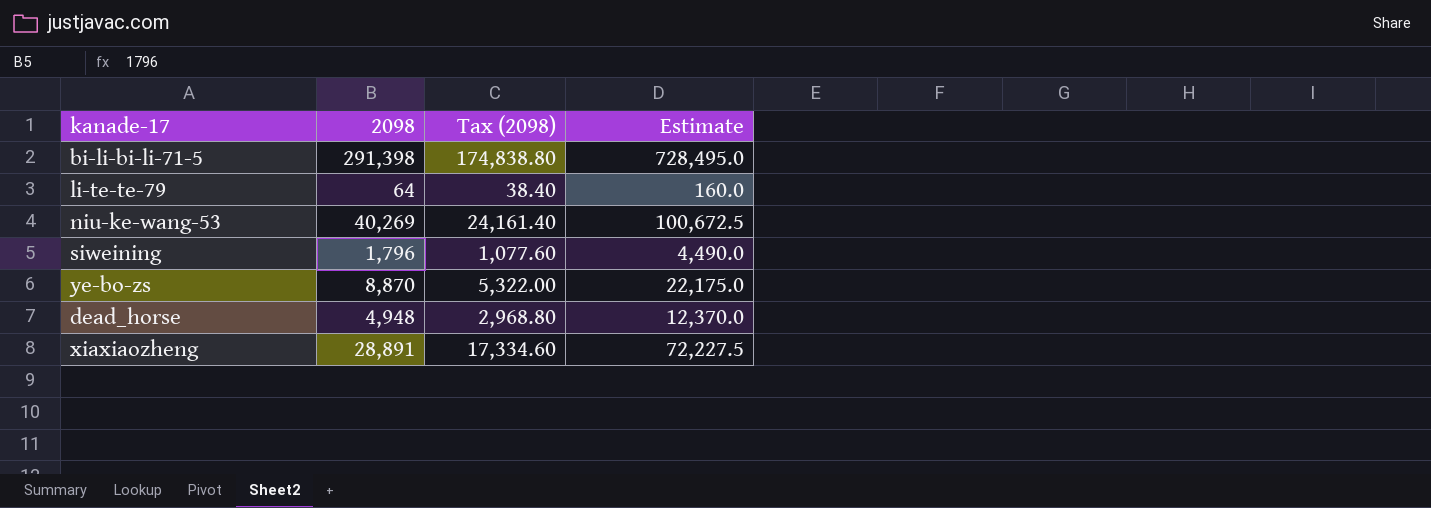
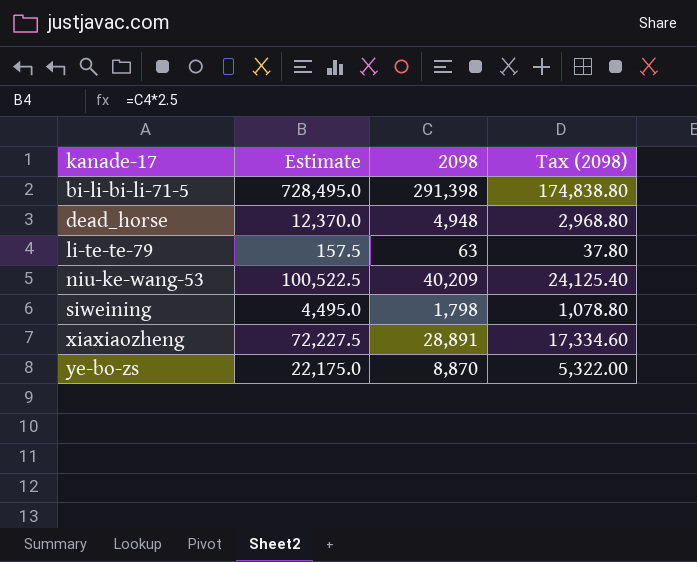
row order: none -> kanade-17 ascending
column Estimate | position: 4 -> 2
li-te-te-79 | Estimate: 160.0 -> 157.5
li-te-te-79 | 2098: 64 -> 63
li-te-te-79 | Tax (2098): 38.40 -> 37.80
niu-ke-wang-53 | Estimate: 100,672.5 -> 100,522.5
niu-ke-wang-53 | 2098: 40,269 -> 40,209
niu-ke-wang-53 | Tax (2098): 24,161.40 -> 24,125.40
siweining | Estimate: 4,490.0 -> 4,495.0
siweining | 2098: 1,796 -> 1,798
siweining | Tax (2098): 1,077.60 -> 1,078.80

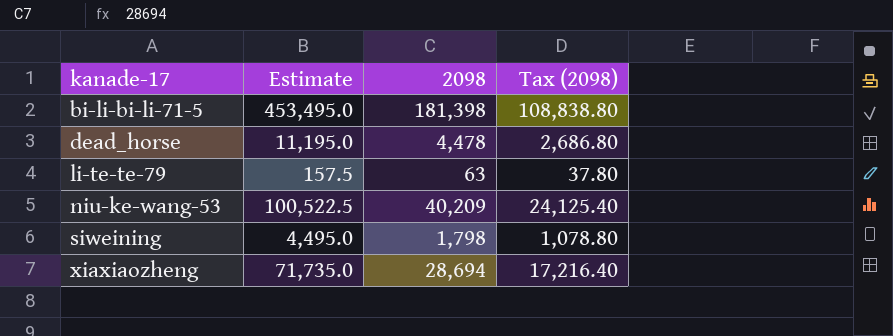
row ye-bo-zs: 22,175.0 | 8,870 | 5,322.00 -> none
bi-li-bi-li-71-5 | Estimate: 728,495.0 -> 453,495.0
bi-li-bi-li-71-5 | 2098: 291,398 -> 181,398
bi-li-bi-li-71-5 | Tax (2098): 174,838.80 -> 108,838.80
dead_horse | Estimate: 12,370.0 -> 11,195.0
dead_horse | 2098: 4,948 -> 4,478
dead_horse | Tax (2098): 2,968.80 -> 2,686.80
xiaxiaozheng | Estimate: 72,227.5 -> 71,735.0
xiaxiaozheng | 2098: 28,891 -> 28,694
xiaxiaozheng | Tax (2098): 17,334.60 -> 17,216.40

